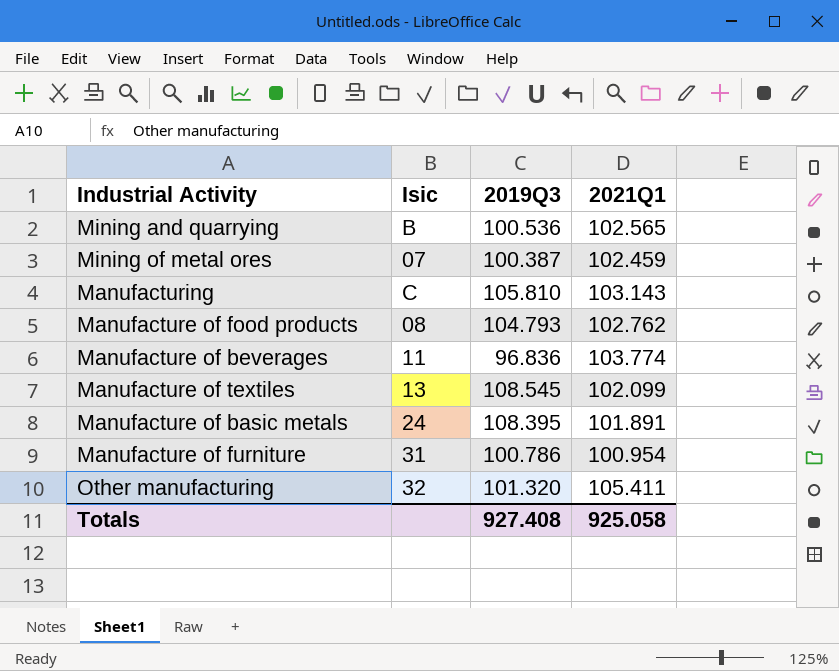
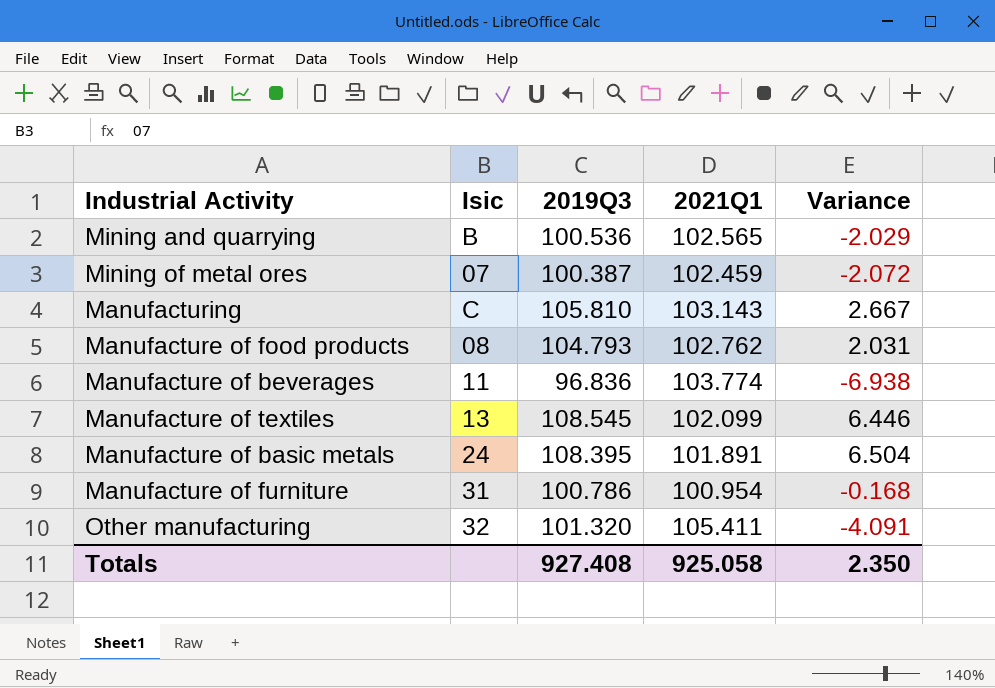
column Variance | formula: none -> [2019Q3] - [2021Q1]

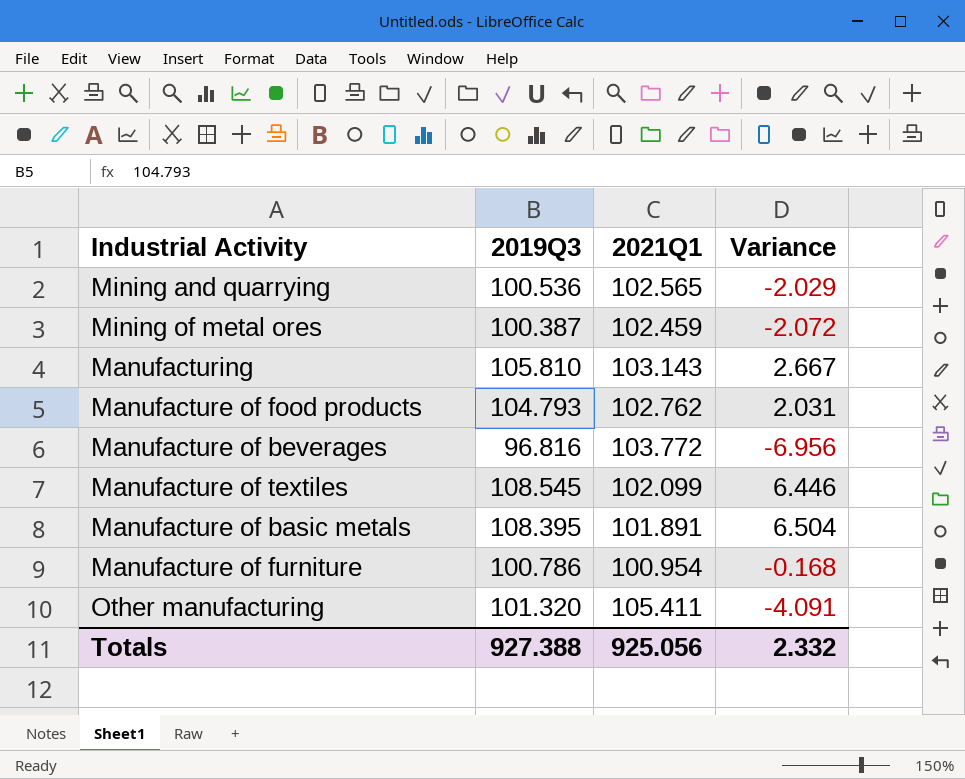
column Isic | position: 2 -> none
Manufacture of beverages | 2019Q3: 96.836 -> 96.816
Manufacture of beverages | 2021Q1: 103.774 -> 103.772
Manufacture of beverages | Variance: -6.938 -> -6.956
Totals | 2019Q3: 927.408 -> 927.388
Totals | 2021Q1: 925.058 -> 925.056
Totals | Variance: 2.350 -> 2.332

